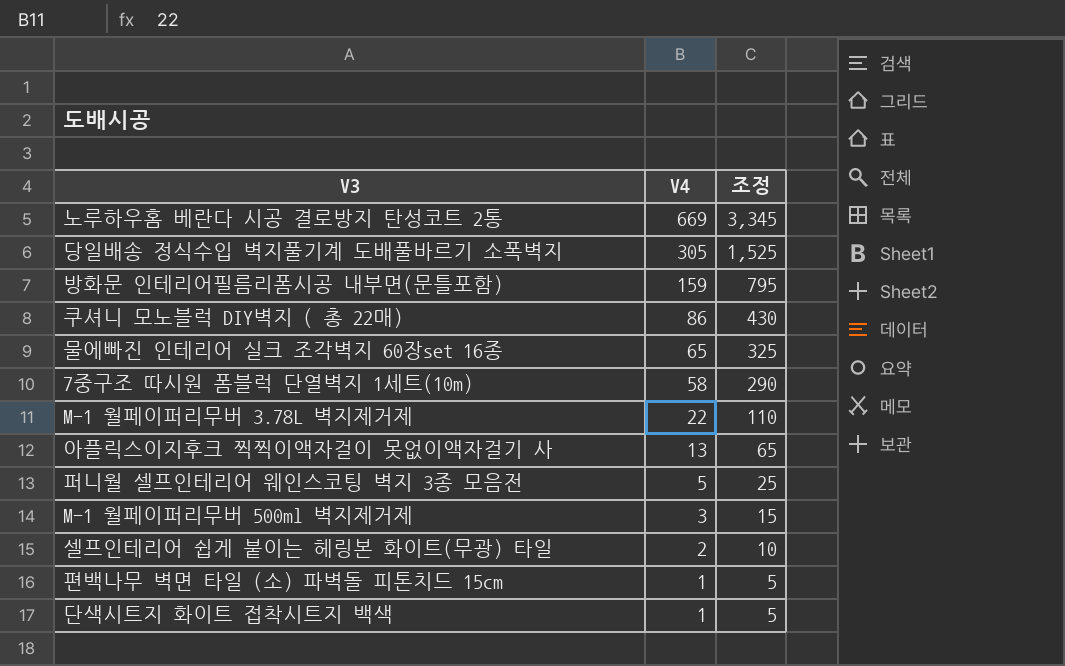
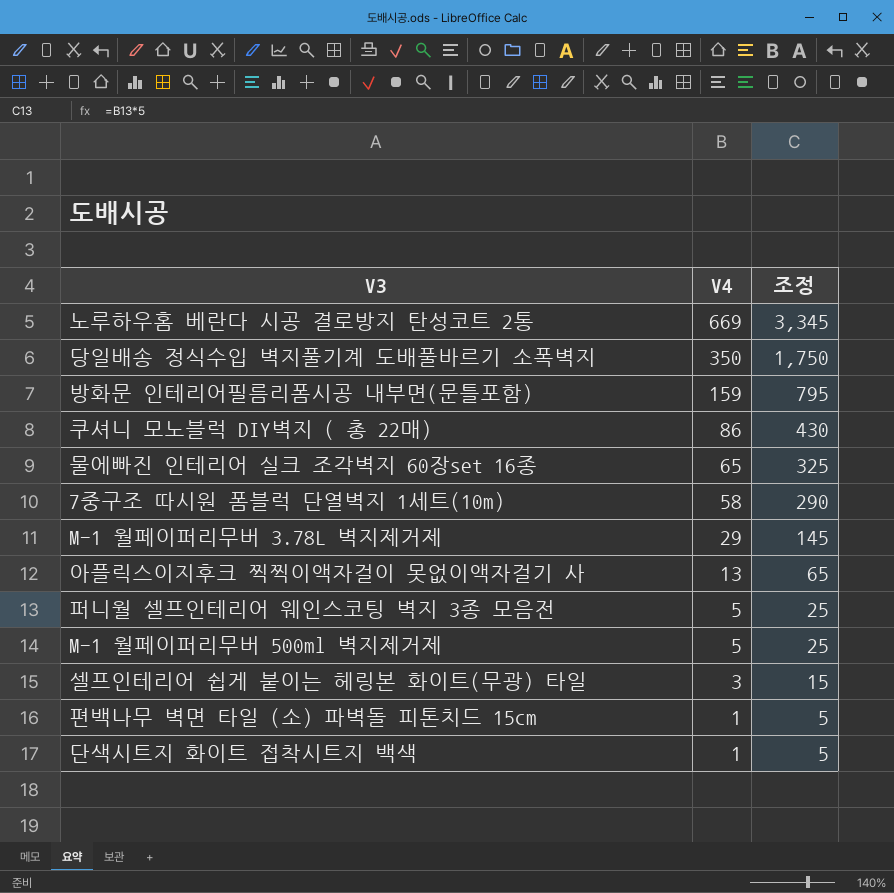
당일배송 정식수입 벽지풀기계 도배풀바르기 소폭벽지 | V4: 305 -> 350
당일배송 정식수입 벽지풀기계 도배풀바르기 소폭벽지 | 조정: 1,525 -> 1,750
M-1 월페이퍼리무버 3.78L 벽지제거제 | V4: 22 -> 29
M-1 월페이퍼리무버 3.78L 벽지제거제 | 조정: 110 -> 145
M-1 월페이퍼리무버 500ml 벽지제거제 | V4: 3 -> 5
M-1 월페이퍼리무버 500ml 벽지제거제 | 조정: 15 -> 25
셀프인테리어 쉽게 붙이는 헤링본 화이트(무광) 타일 | V4: 2 -> 3
셀프인테리어 쉽게 붙이는 헤링본 화이트(무광) 타일 | 조정: 10 -> 15

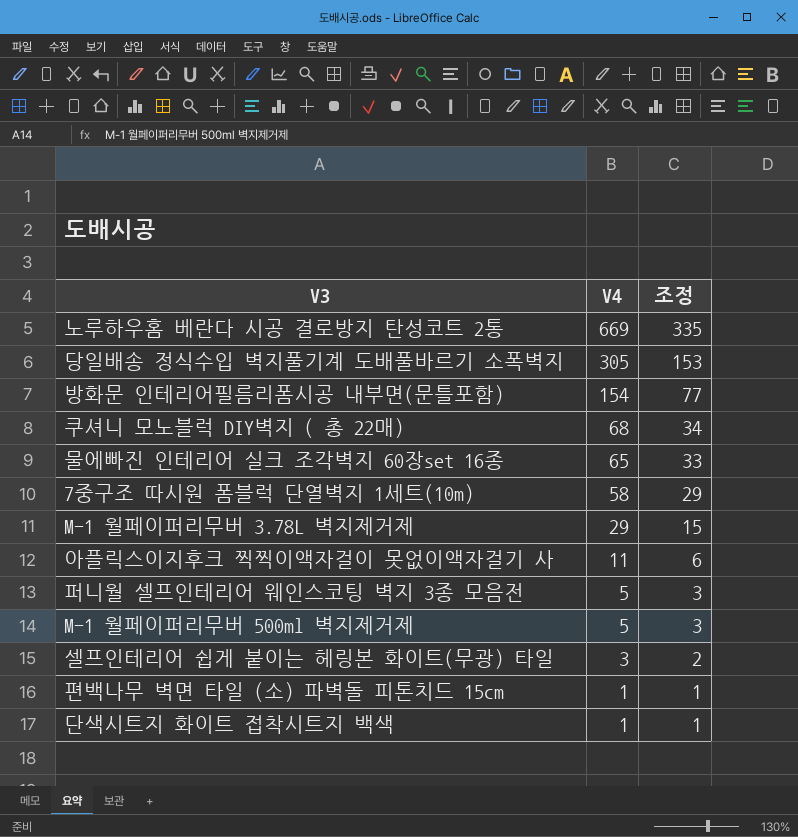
column 조정 | formula: [V4] * 5 -> [V4] * 0.5
당일배송 정식수입 벽지풀기계 도배풀바르기 소폭벽지 | V4: 350 -> 305
방화문 인테리어필름리폼시공 내부면(문틀포함) | V4: 159 -> 154
쿠셔니 모노블럭 DIY벽지 ( 총 22매) | V4: 86 -> 68
아플릭스이지후크 찍찍이액자걸이 못없이액자걸기 사 | V4: 13 -> 11

